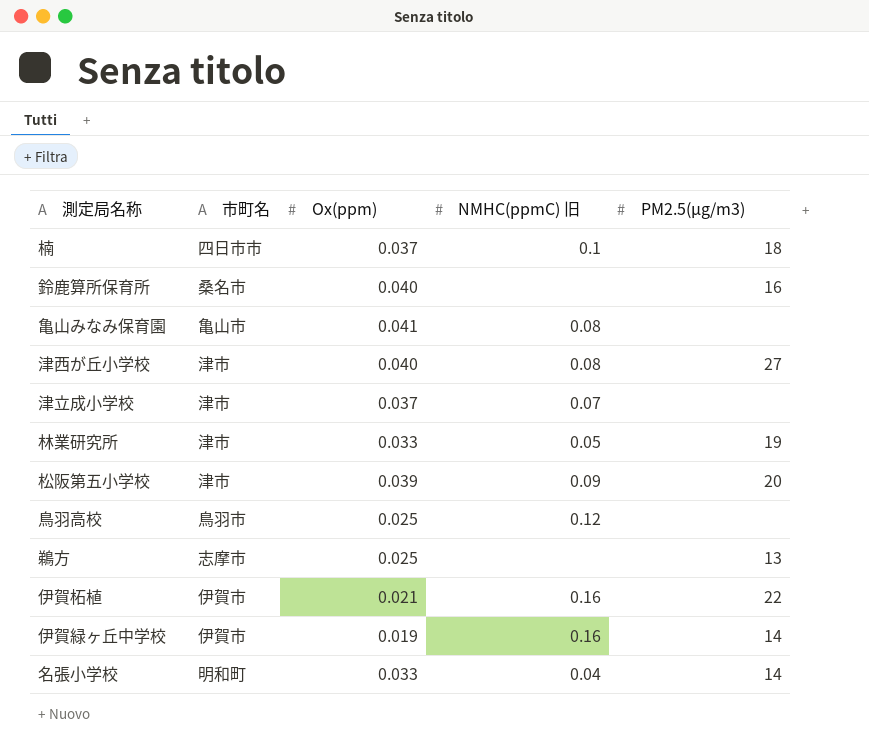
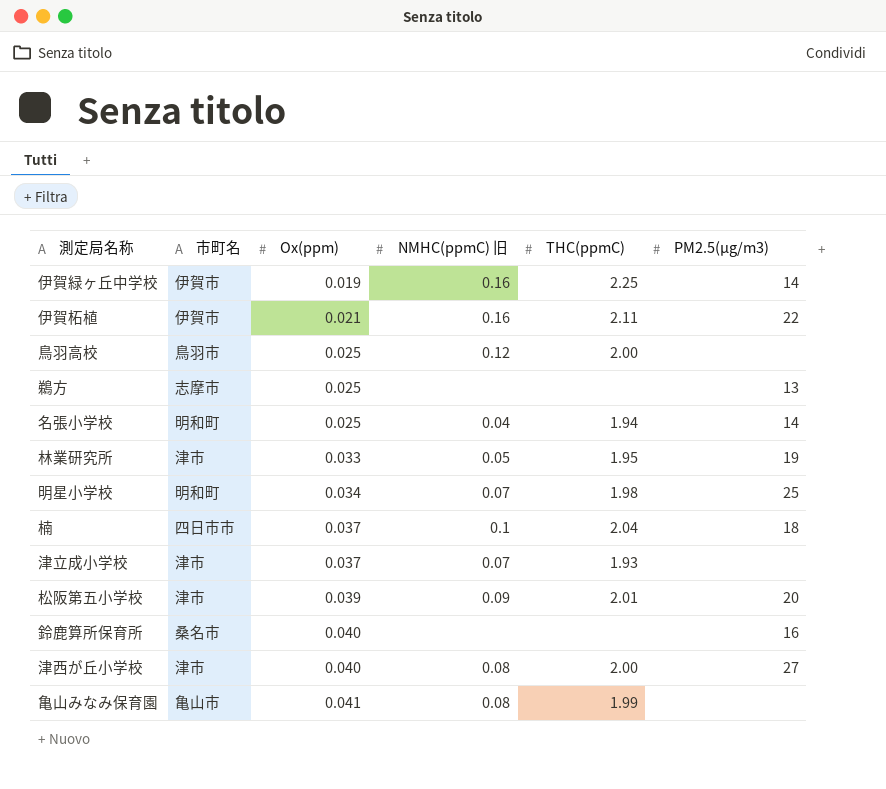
row order: none -> Ox(ppm) ascending
column THC(ppmC) | position: none -> 5
名張小学校 | Ox(ppm): 0.033 -> 0.025
row 明星小学校: none -> 明和町 | 0.034 | 0.07 | 1.98 | 25

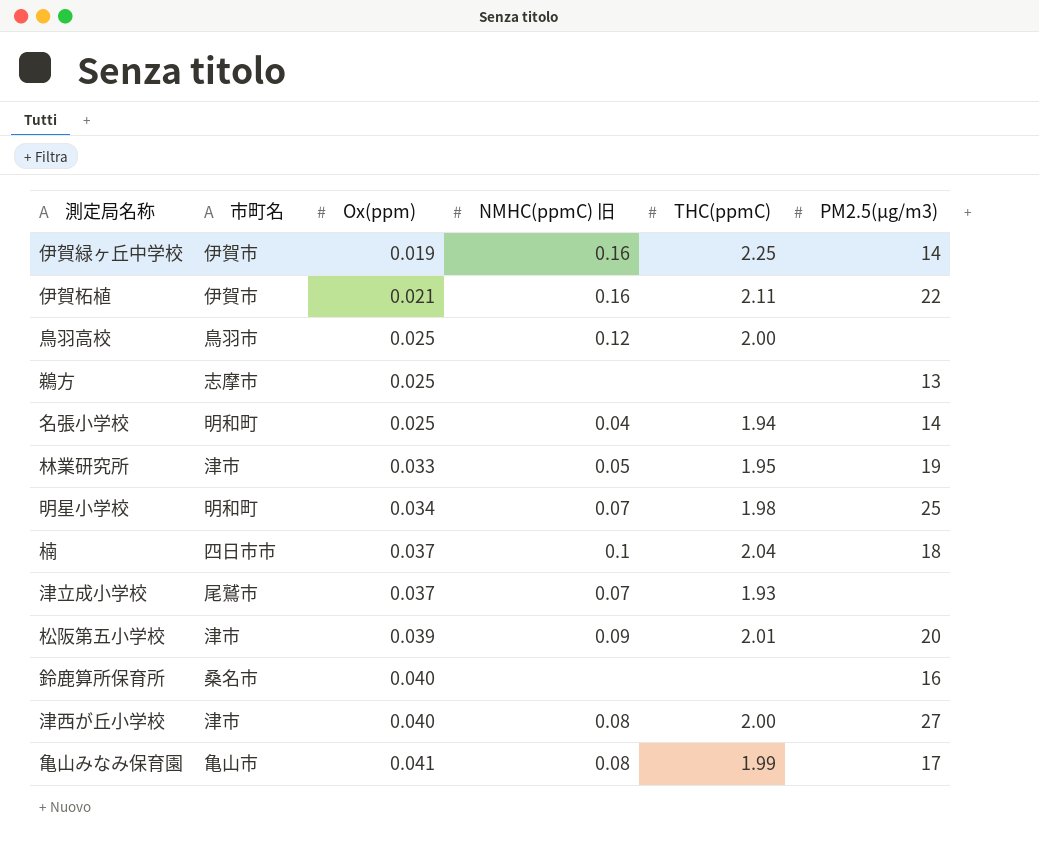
津立成小学校 | 市町名: 津市 -> 尾鷲市
亀山みなみ保育園 | PM2.5(μg/m3): none -> 17

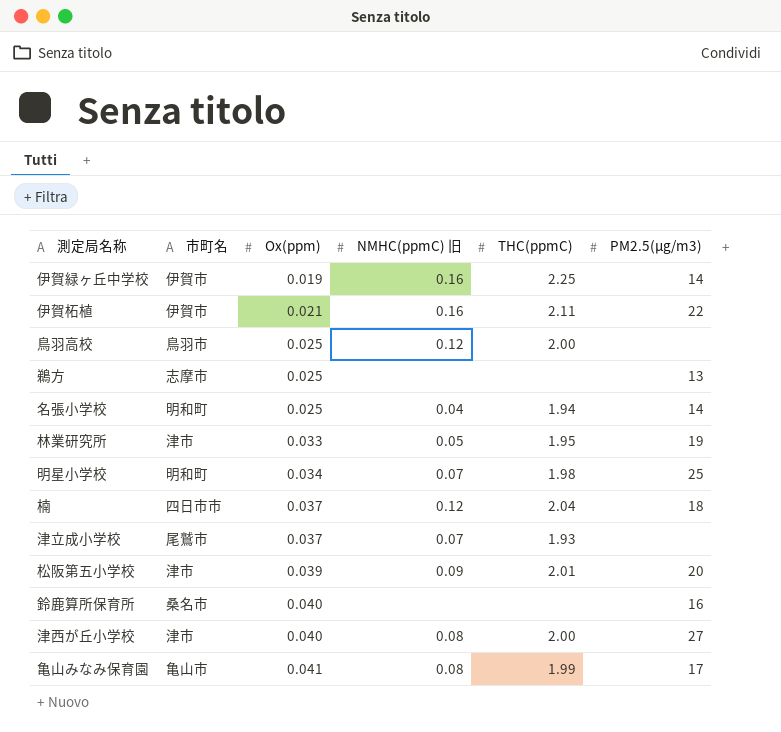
楠 | NMHC(ppmC) 旧: 0.1 -> 0.12

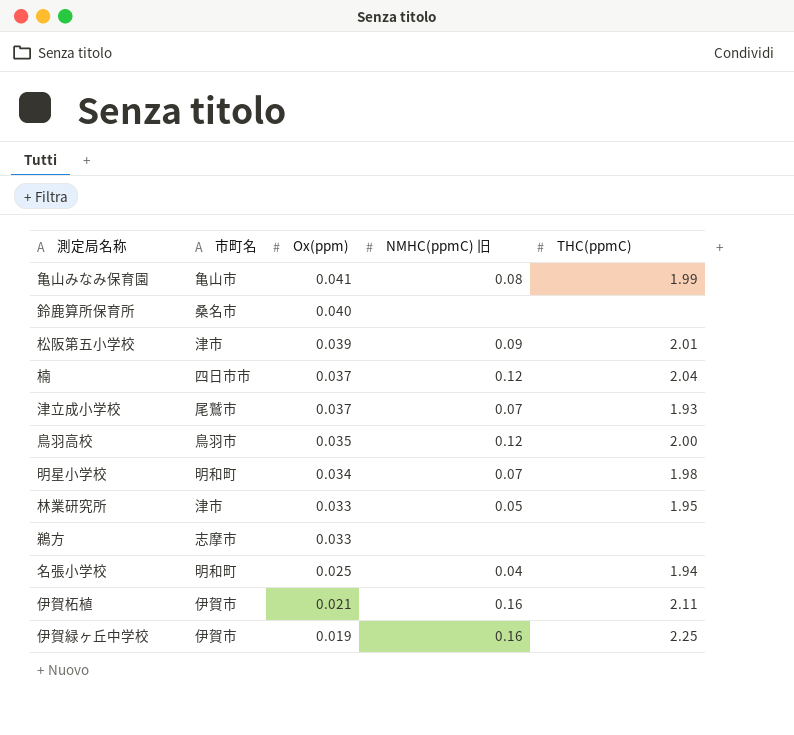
row order: Ox(ppm) ascending -> Ox(ppm) descending
column PM2.5(μg/m3) | position: 6 -> none
row 津西が丘小学校: 津市 | 0.040 | 0.08 | 2.00 | 27 -> none
鳥羽高校 | Ox(ppm): 0.025 -> 0.035
鵜方 | Ox(ppm): 0.025 -> 0.033

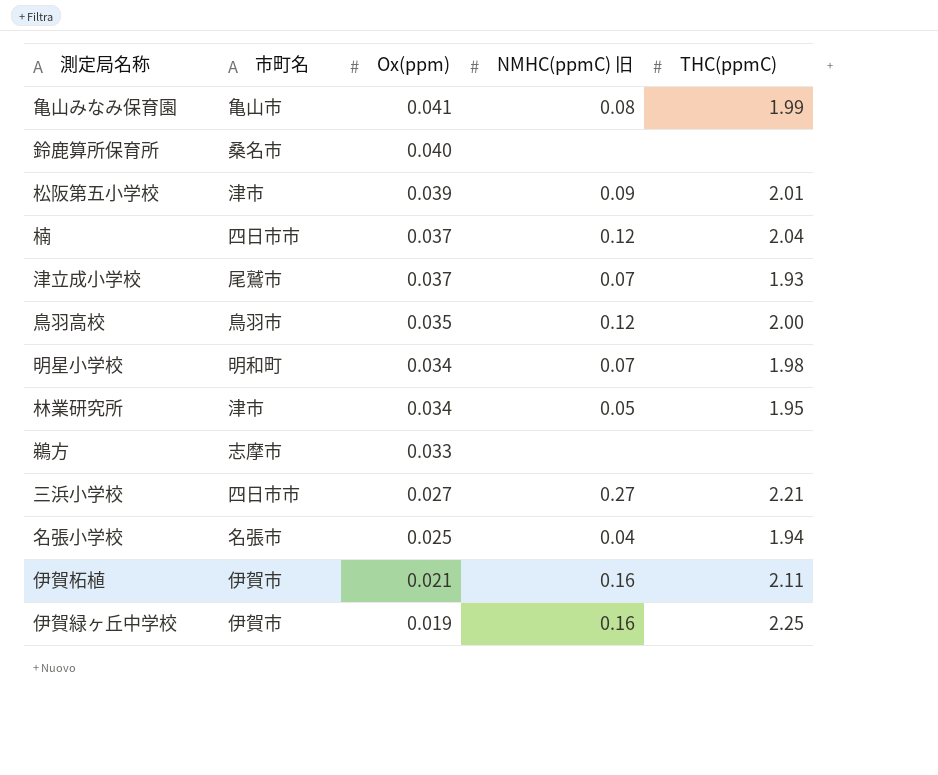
林業研究所 | Ox(ppm): 0.033 -> 0.034
row 三浜小学校: none -> 四日市市 | 0.027 | 0.27 | 2.21
名張小学校 | 市町名: 明和町 -> 名張市

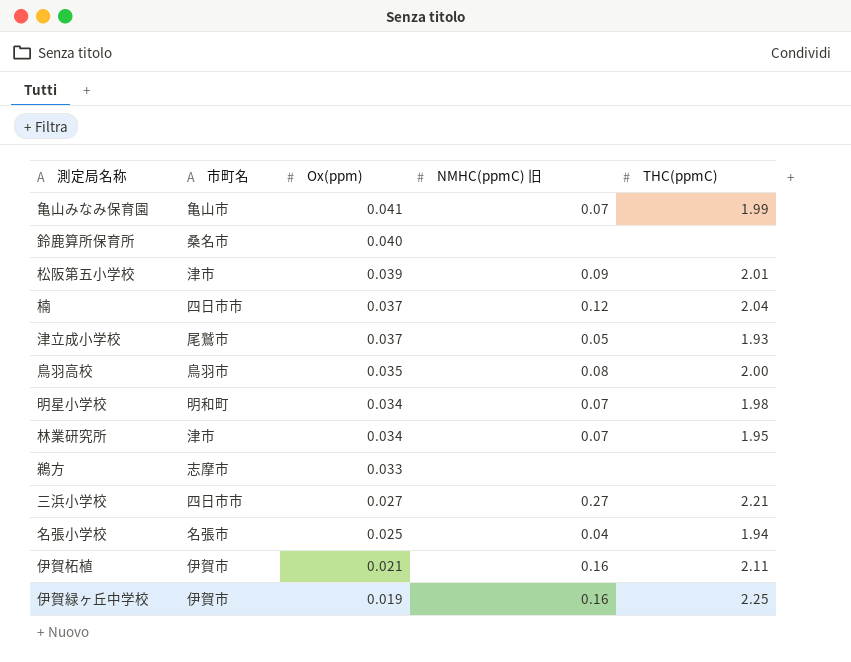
亀山みなみ保育園 | NMHC(ppmC) 旧: 0.08 -> 0.07
津立成小学校 | NMHC(ppmC) 旧: 0.07 -> 0.05
鳥羽高校 | NMHC(ppmC) 旧: 0.12 -> 0.08
林業研究所 | NMHC(ppmC) 旧: 0.05 -> 0.07

